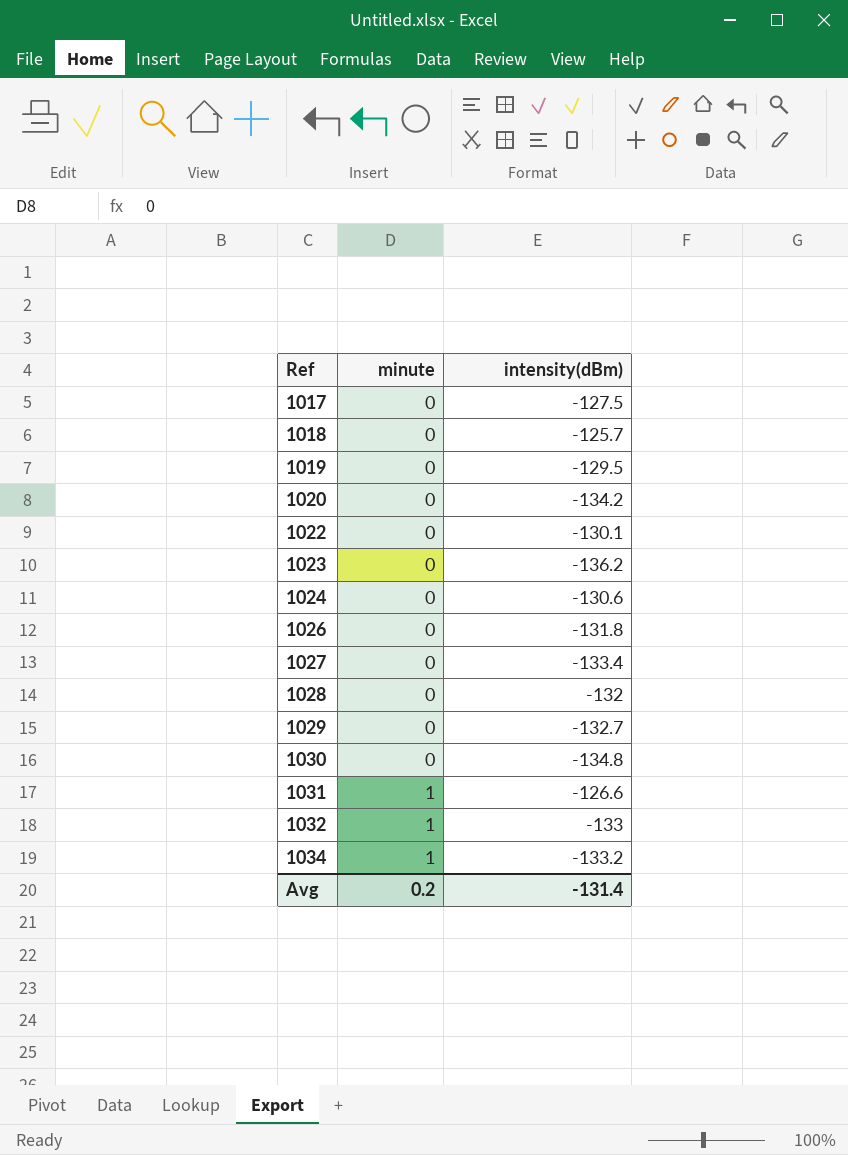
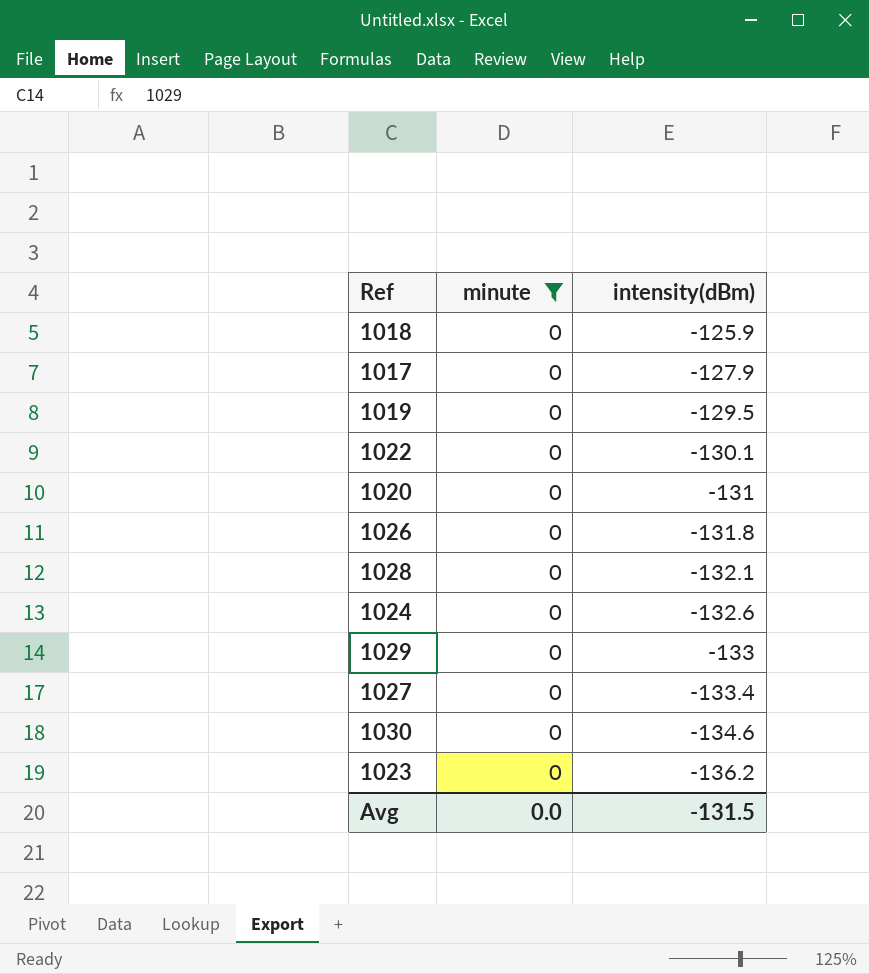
filter: none -> minute = 0
row order: Ref ascending -> intensity(dBm) descending
1018 | intensity(dBm): -125.7 -> -125.9
1017 | intensity(dBm): -127.5 -> -127.9
1020 | intensity(dBm): -134.2 -> -131
1028 | intensity(dBm): -132 -> -132.1
1024 | intensity(dBm): -130.6 -> -132.6
1029 | intensity(dBm): -132.7 -> -133
1030 | intensity(dBm): -134.8 -> -134.6
Avg | minute: 0.2 -> 0.0
Avg | intensity(dBm): -131.4 -> -131.5

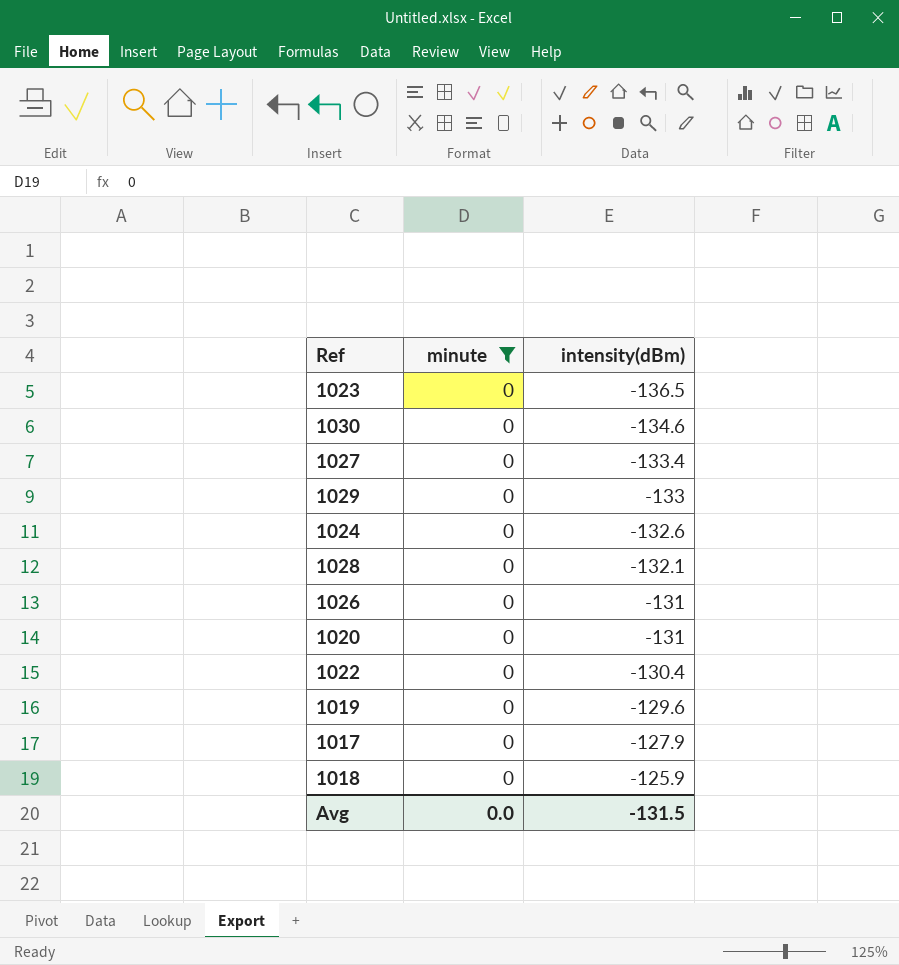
row order: intensity(dBm) descending -> intensity(dBm) ascending
1023 | intensity(dBm): -136.2 -> -136.5
1026 | intensity(dBm): -131.8 -> -131
1022 | intensity(dBm): -130.1 -> -130.4
1019 | intensity(dBm): -129.5 -> -129.6

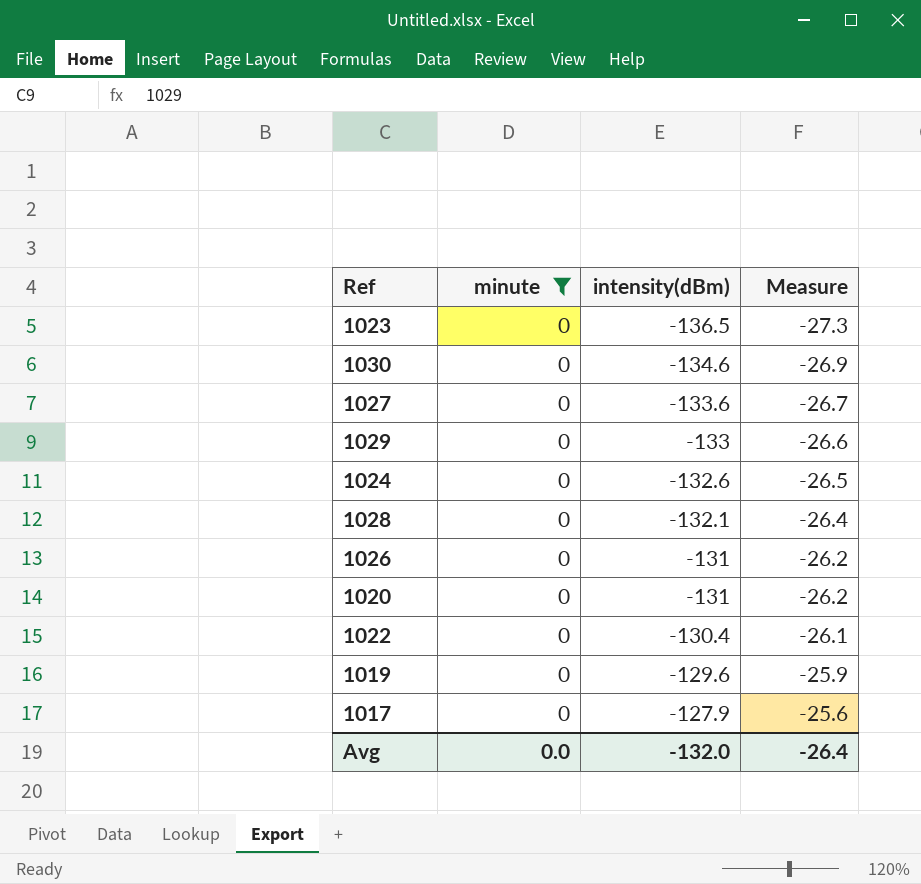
column Measure | formula: none -> [intensity(dBm)] * 0.2
row 1018: 0 | -125.9 -> none
1027 | intensity(dBm): -133.4 -> -133.6
Avg | intensity(dBm): -131.5 -> -132.0

